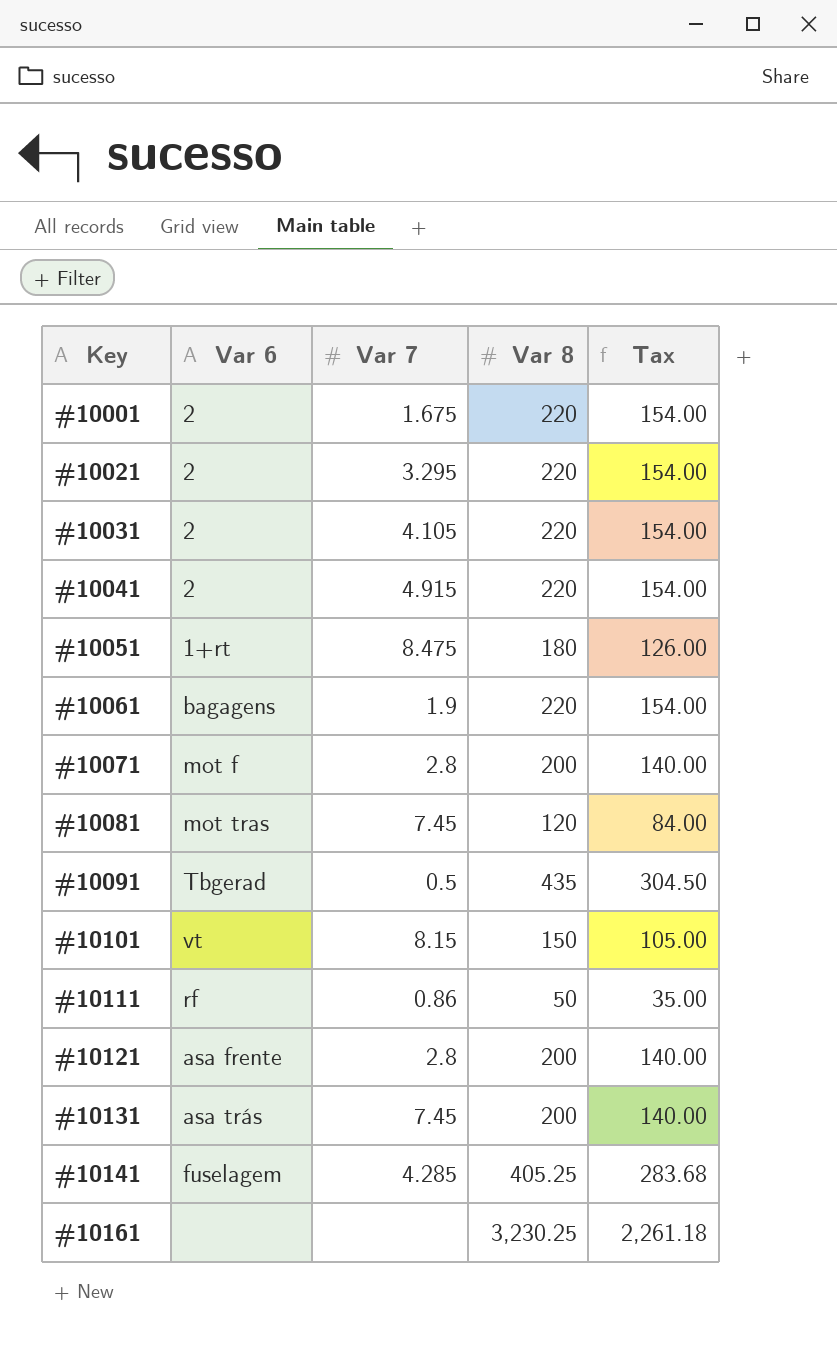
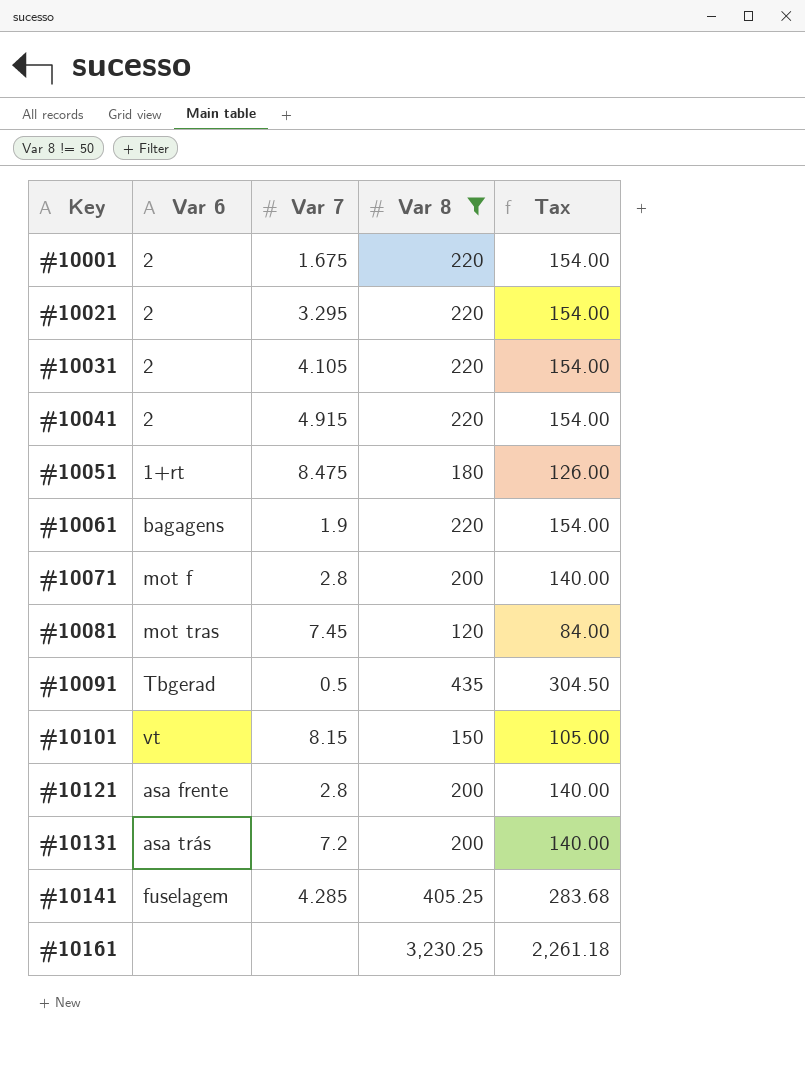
filter: none -> Var 8 != 50
#10131 | Var 7: 7.45 -> 7.2

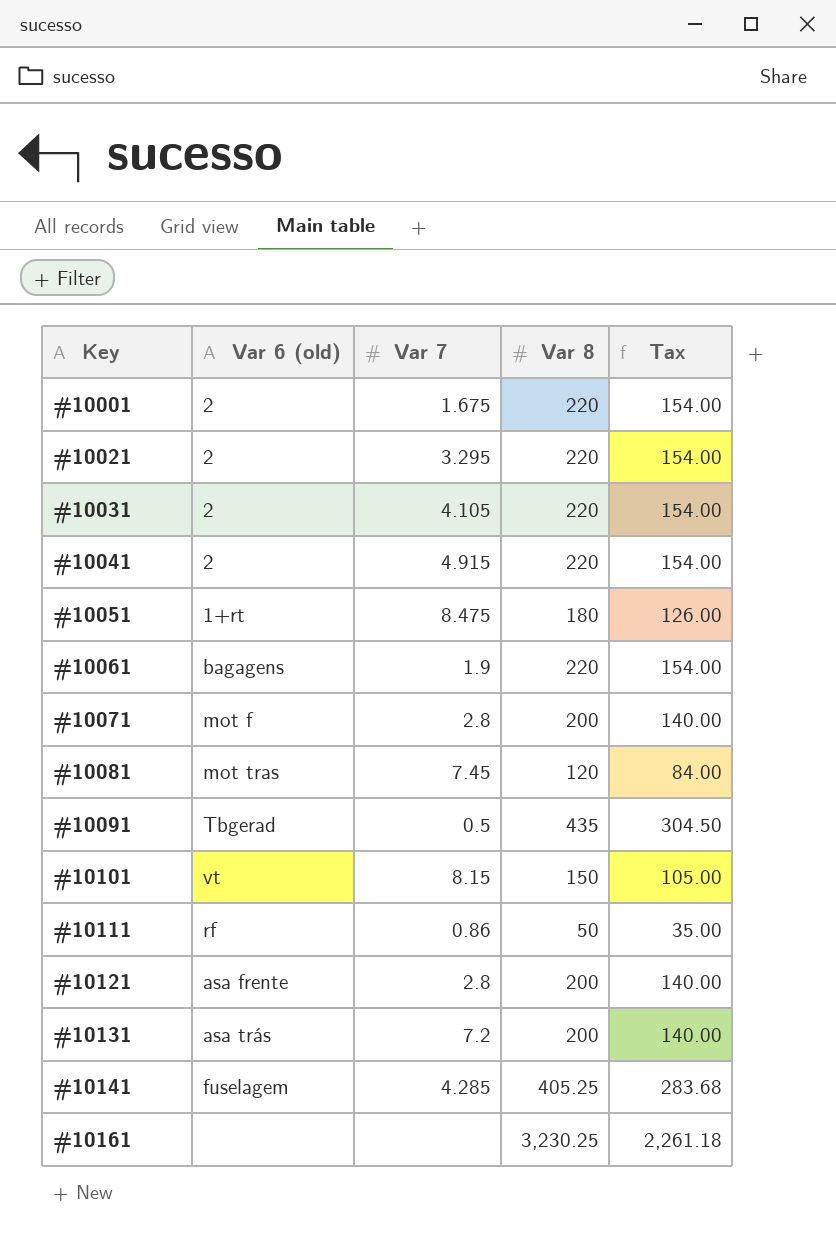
filter: Var 8 != 50 -> none
column name: Var 6 -> Var 6 (old)

